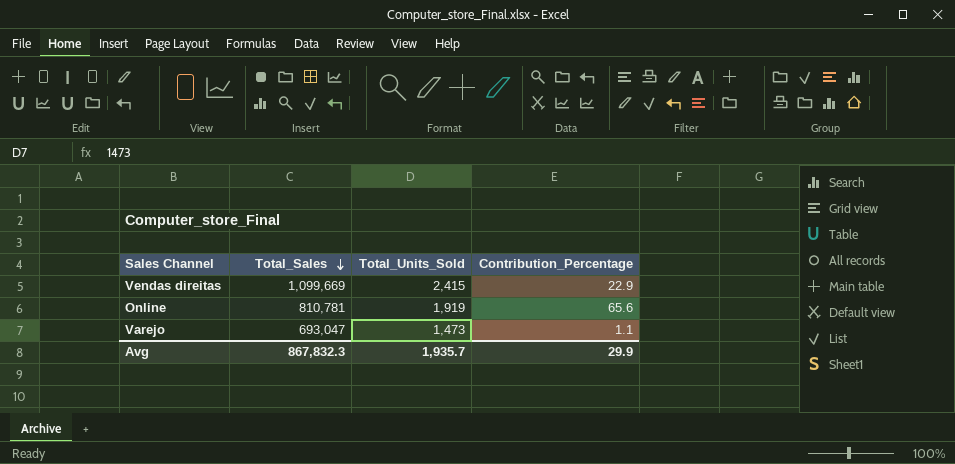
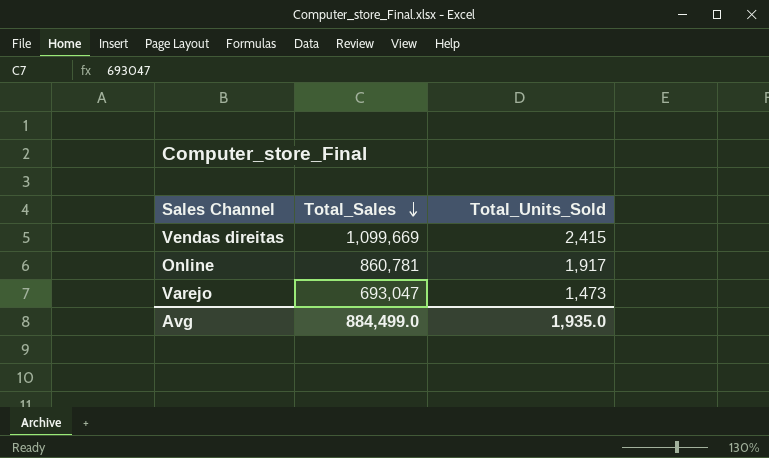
column Contribution_Percentage | position: 4 -> none
Online | Total_Sales: 810,781 -> 860,781
Online | Total_Units_Sold: 1,919 -> 1,917
Avg | Total_Sales: 867,832.3 -> 884,499.0
Avg | Total_Units_Sold: 1,935.7 -> 1,935.0

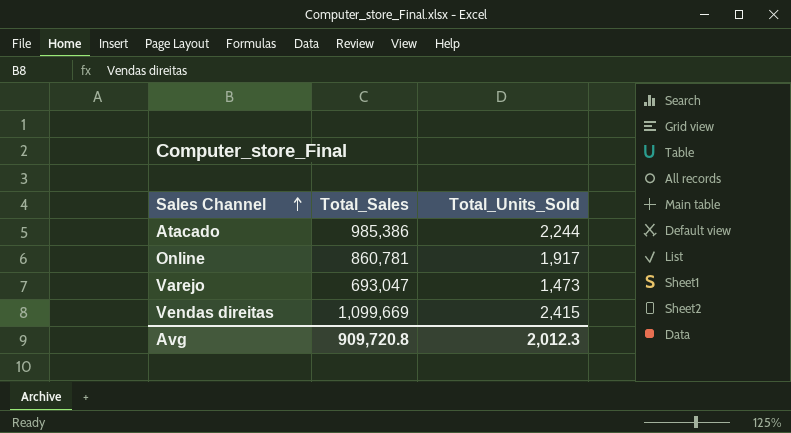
row order: Total_Sales descending -> Sales Channel ascending
row Atacado: none -> 985,386 | 2,244
Avg | Total_Sales: 884,499.0 -> 909,720.8
Avg | Total_Units_Sold: 1,935.0 -> 2,012.3

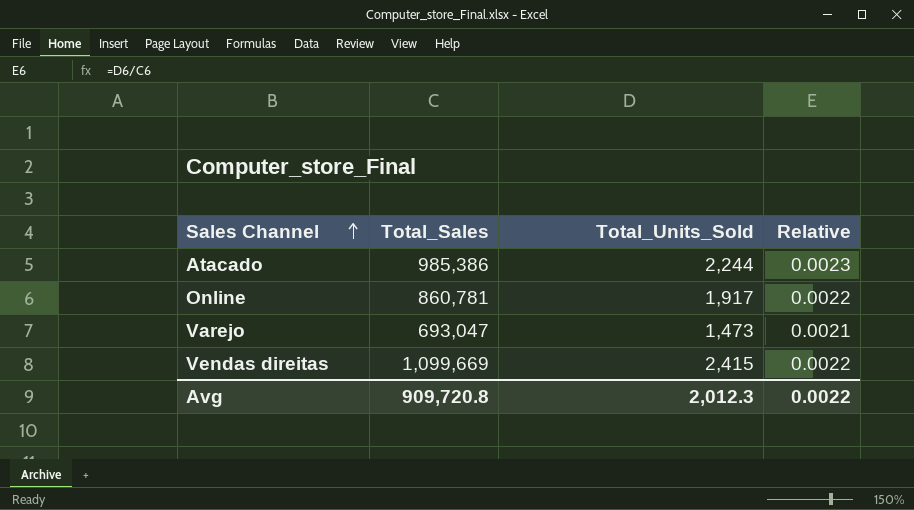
column Relative | formula: none -> [Total_Units_Sold] / [Total_Sales]

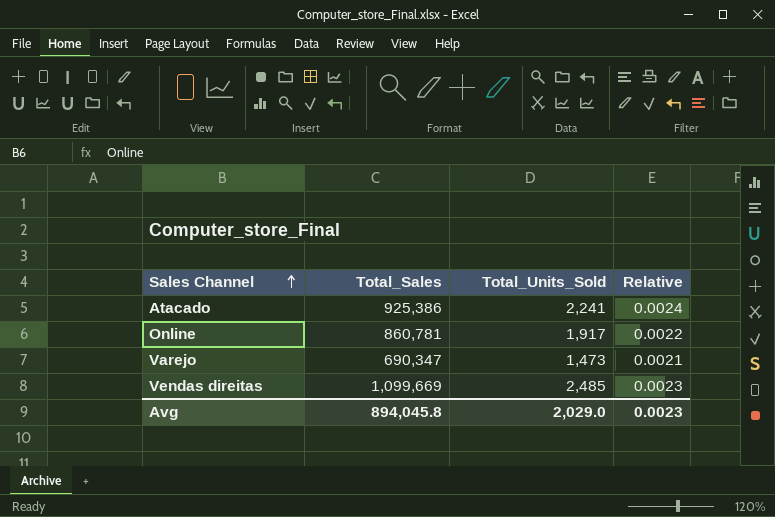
Atacado | Total_Sales: 985,386 -> 925,386
Atacado | Total_Units_Sold: 2,244 -> 2,241
Atacado | Relative: 0.0023 -> 0.0024
Varejo | Total_Sales: 693,047 -> 690,347
Vendas direitas | Total_Units_Sold: 2,415 -> 2,485
Vendas direitas | Relative: 0.0022 -> 0.0023
Avg | Total_Sales: 909,720.8 -> 894,045.8
Avg | Total_Units_Sold: 2,012.3 -> 2,029.0
Avg | Relative: 0.0022 -> 0.0023

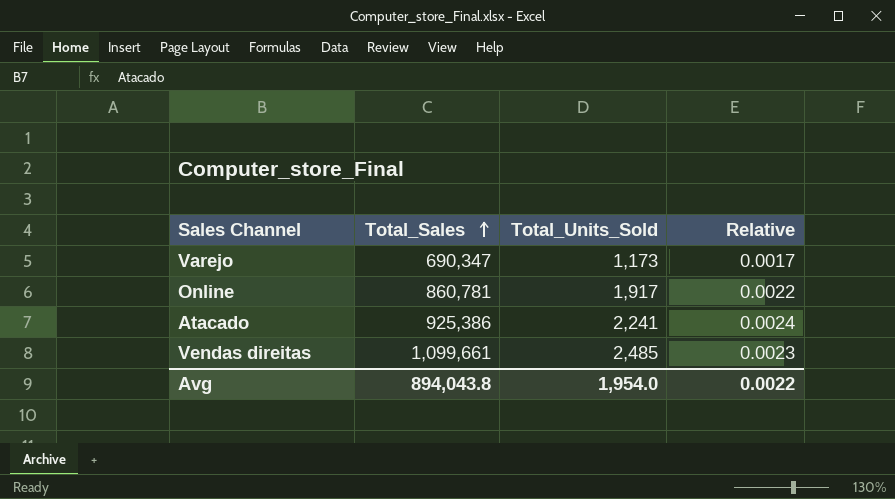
row order: Sales Channel ascending -> Total_Sales ascending
Varejo | Total_Units_Sold: 1,473 -> 1,173
Varejo | Relative: 0.0021 -> 0.0017
Vendas direitas | Total_Sales: 1,099,669 -> 1,099,661
Avg | Total_Sales: 894,045.8 -> 894,043.8
Avg | Total_Units_Sold: 2,029.0 -> 1,954.0
Avg | Relative: 0.0023 -> 0.0022

